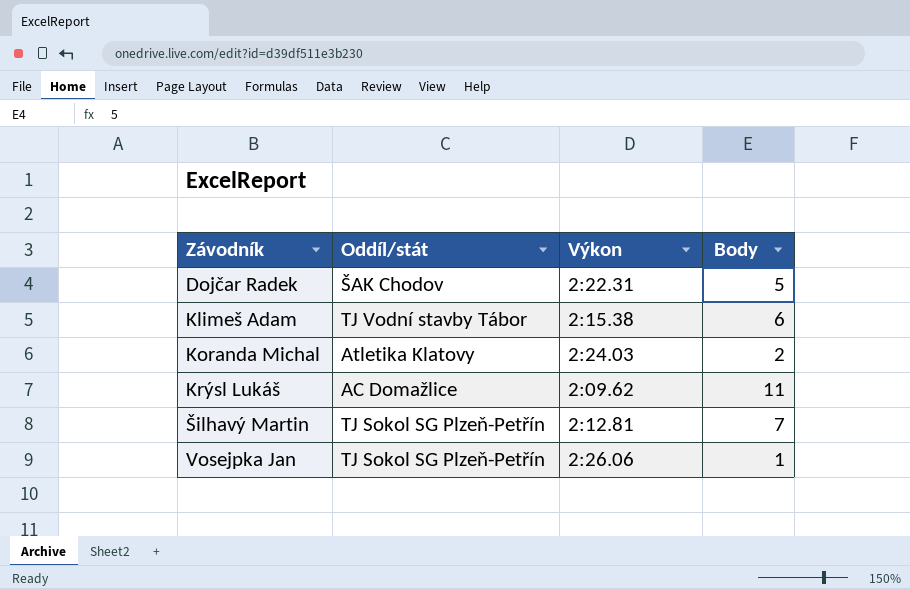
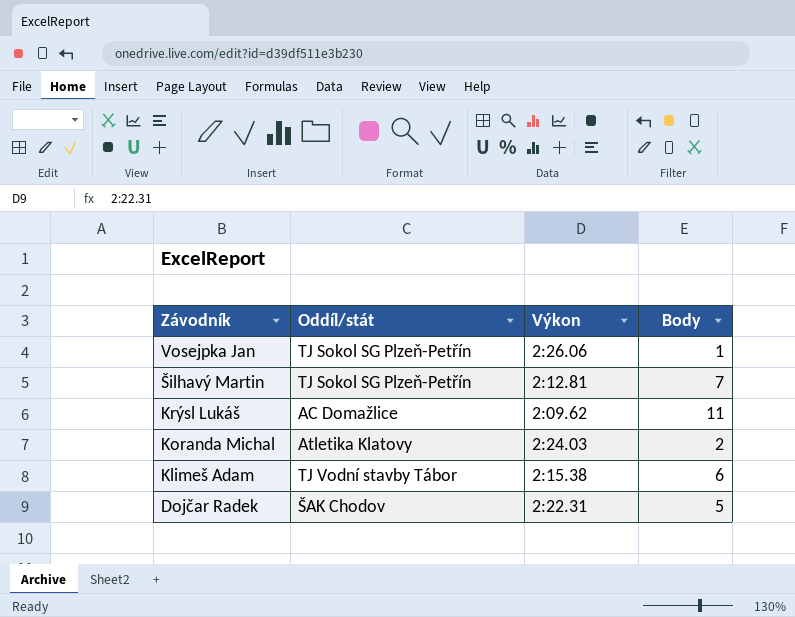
row order: Závodník ascending -> Závodník descending

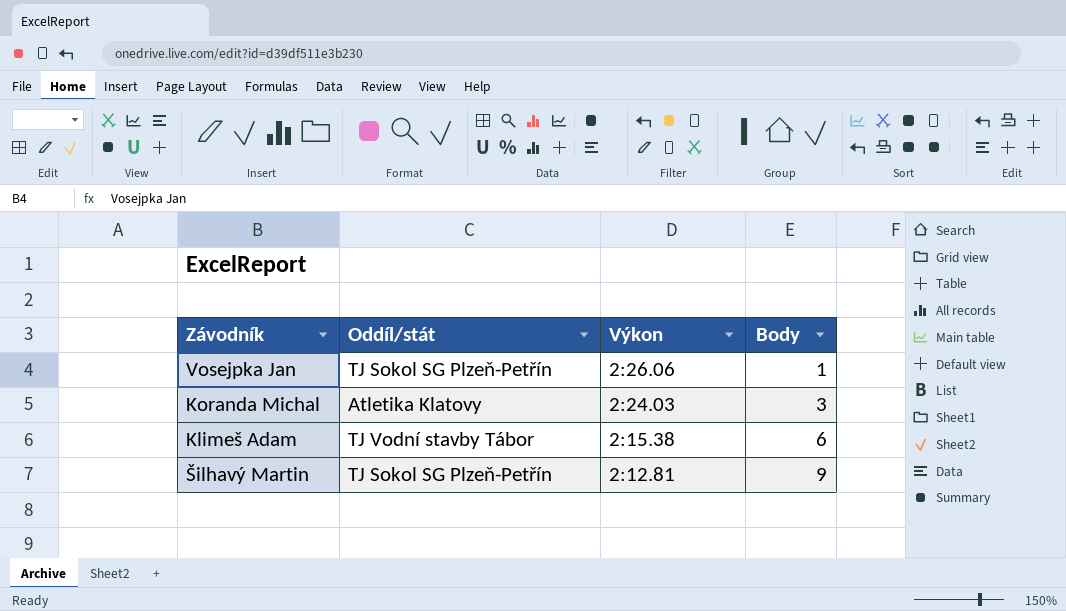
row order: Závodník descending -> Výkon descending
row Krýsl Lukáš: AC Domažlice | 2:09.62 | 11 -> none
row Dojčar Radek: ŠAK Chodov | 2:22.31 | 5 -> none
Koranda Michal | Body: 2 -> 3
Šilhavý Martin | Body: 7 -> 9

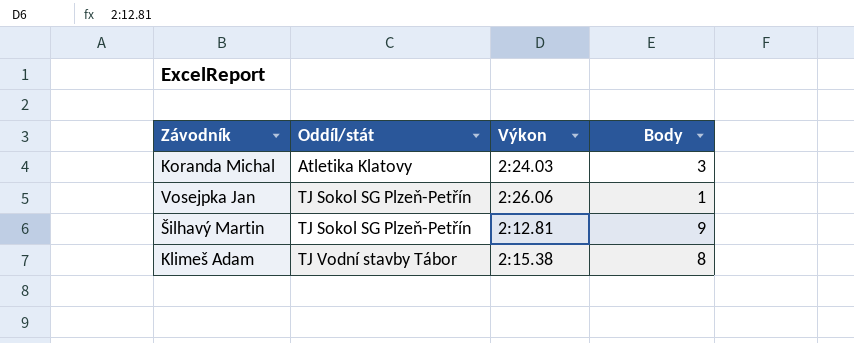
row order: Výkon descending -> Oddíl/stát ascending
Klimeš Adam | Body: 6 -> 8

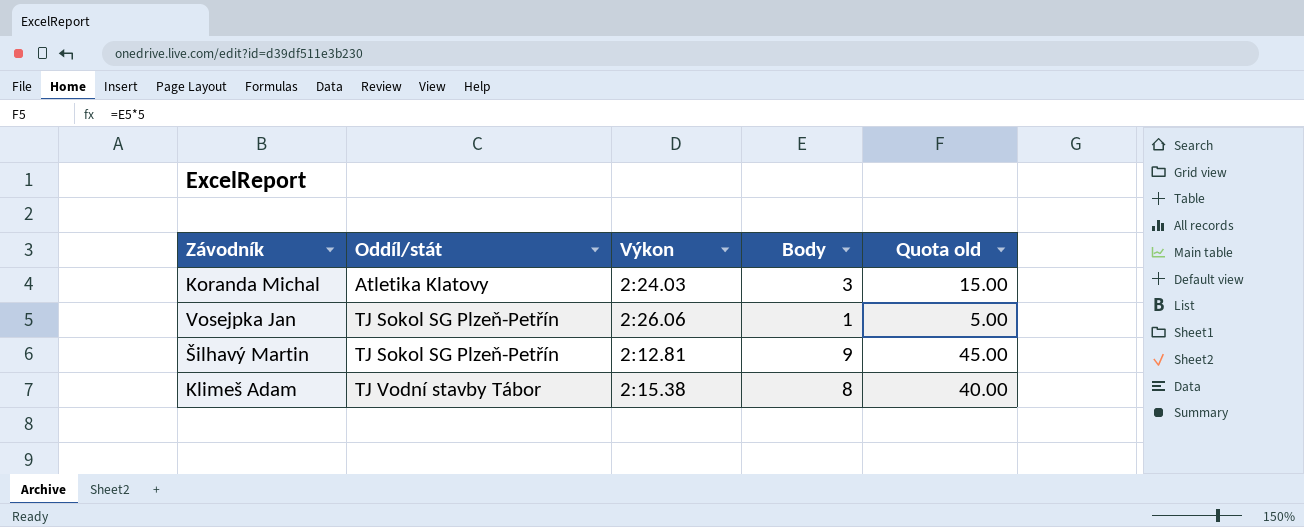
column Quota old | formula: none -> [Body] * 5

